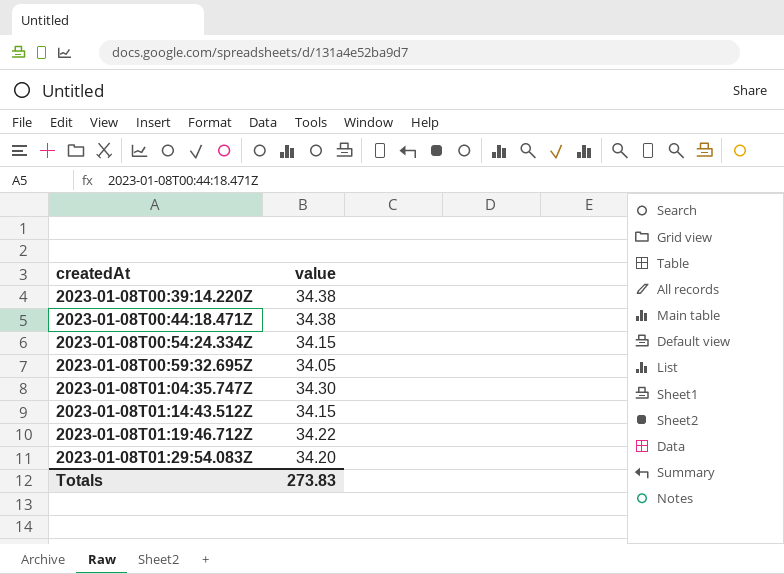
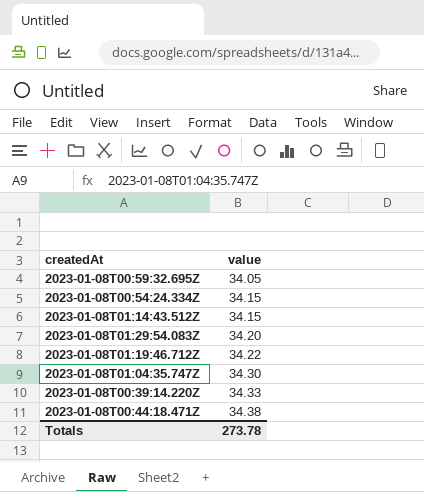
row order: createdAt ascending -> value ascending
2023-01-08T00:39:14.220Z | value: 34.38 -> 34.33
Totals | value: 273.83 -> 273.78

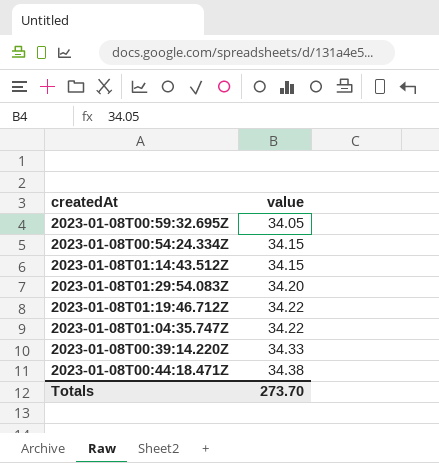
2023-01-08T01:04:35.747Z | value: 34.30 -> 34.22
Totals | value: 273.78 -> 273.70

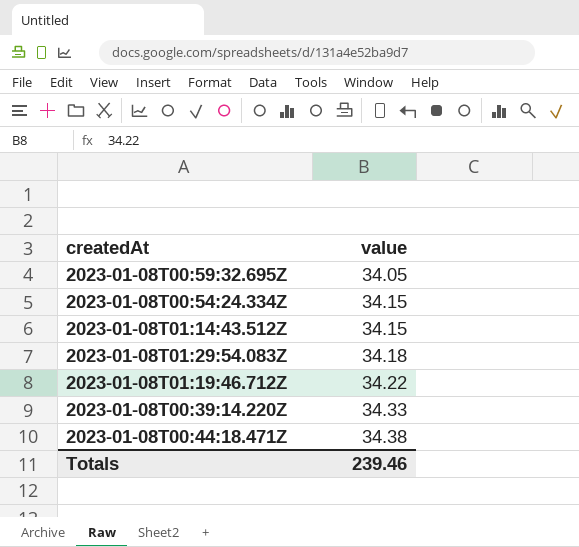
row 2023-01-08T01:04:35.747Z: 34.22 -> none
2023-01-08T01:29:54.083Z | value: 34.20 -> 34.18
Totals | value: 273.70 -> 239.46

